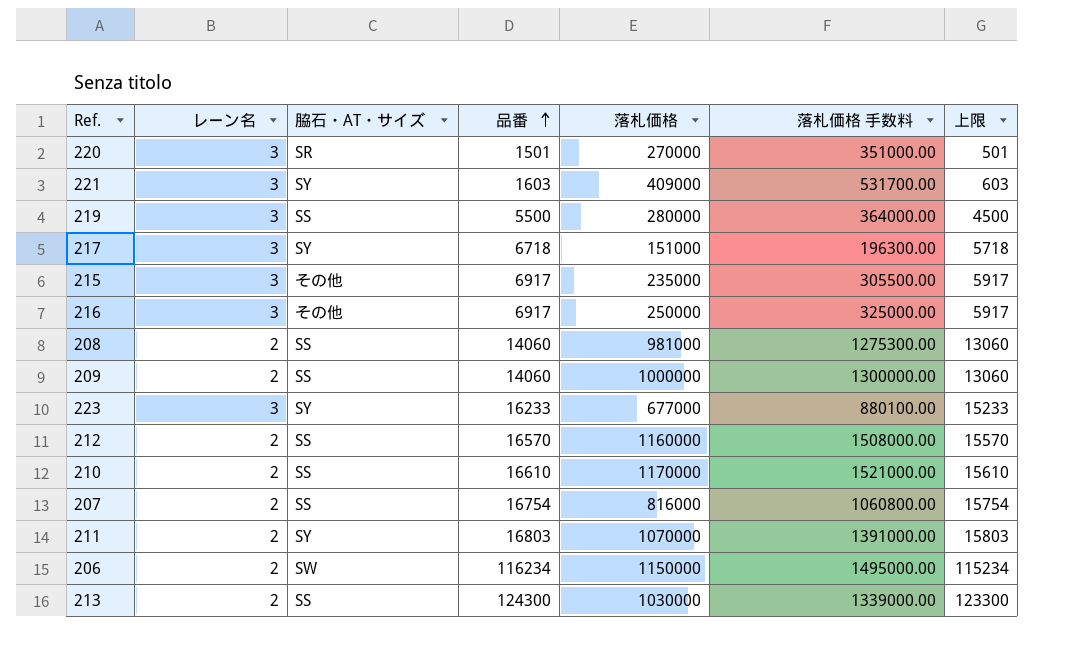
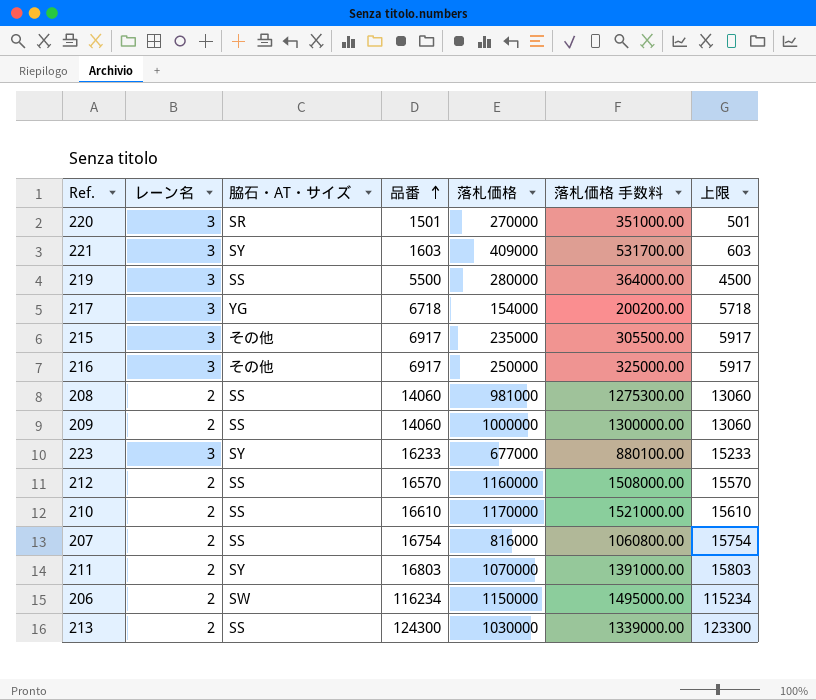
217 | 脇石・AT・サイズ: SY -> YG
217 | 落札価格: 151000 -> 154000
217 | 落札価格 手数料: 196300.00 -> 200200.00

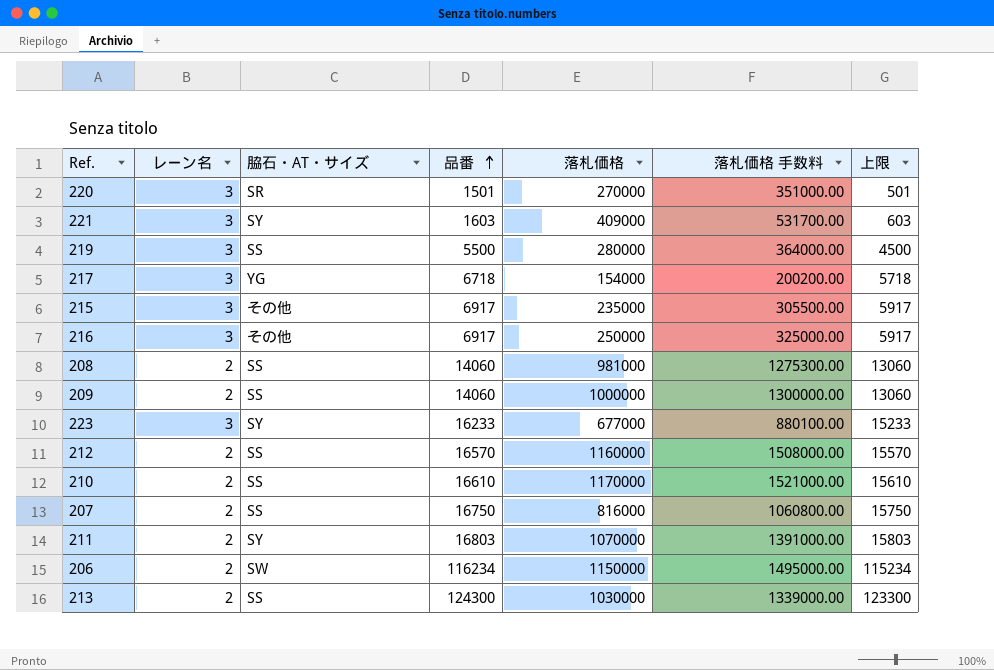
207 | 品番: 16754 -> 16750
207 | 上限: 15754 -> 15750

